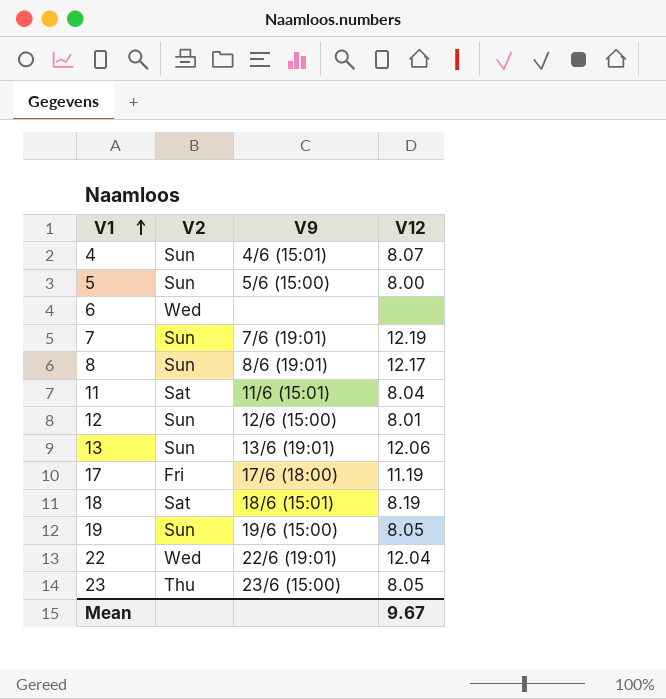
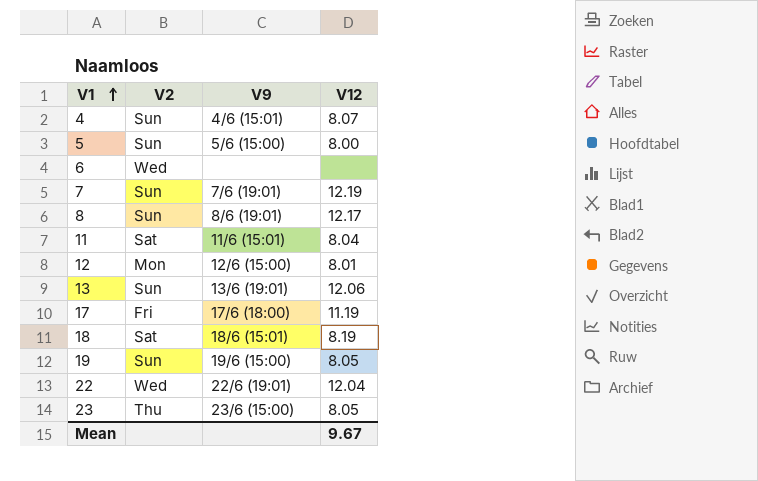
12 | V2: Sun -> Mon

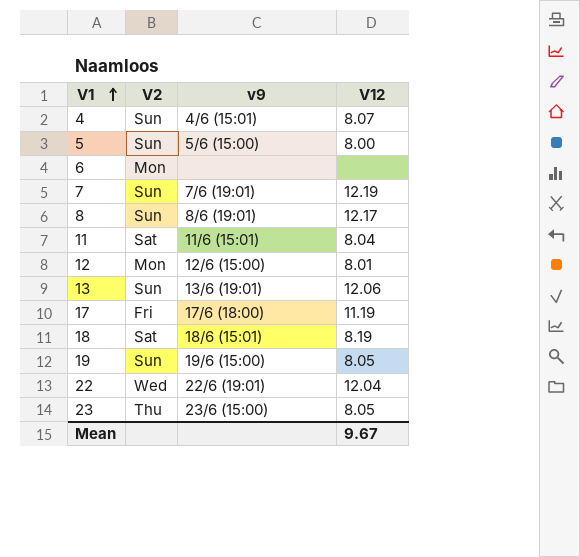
column name: V9 -> v9
6 | V2: Wed -> Mon

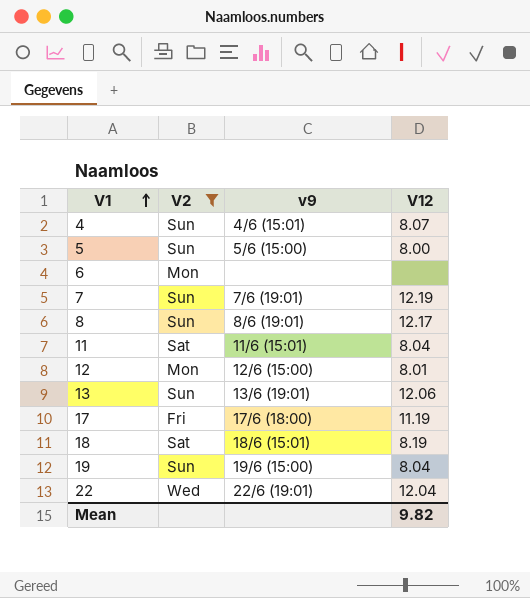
filter: none -> V2 != Thu
19 | V12: 8.05 -> 8.04
Mean | V12: 9.67 -> 9.82

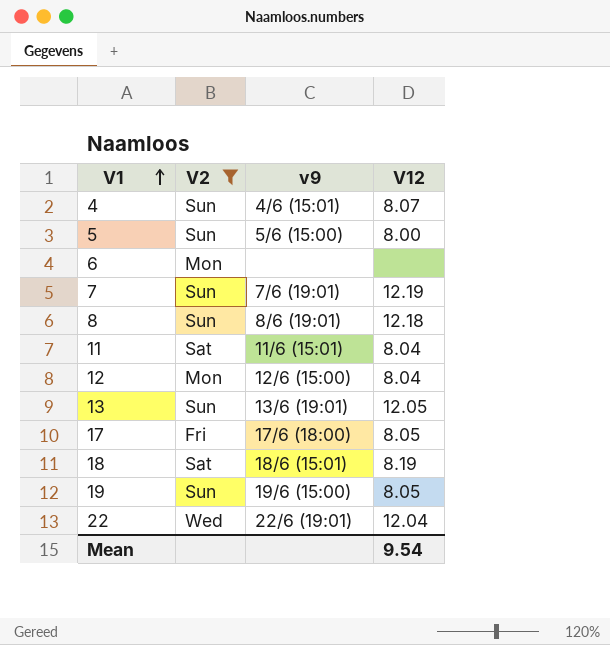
8 | V12: 12.17 -> 12.18
12 | V12: 8.01 -> 8.04
13 | V12: 12.06 -> 12.05
17 | V12: 11.19 -> 8.05
19 | V12: 8.04 -> 8.05
Mean | V12: 9.82 -> 9.54

